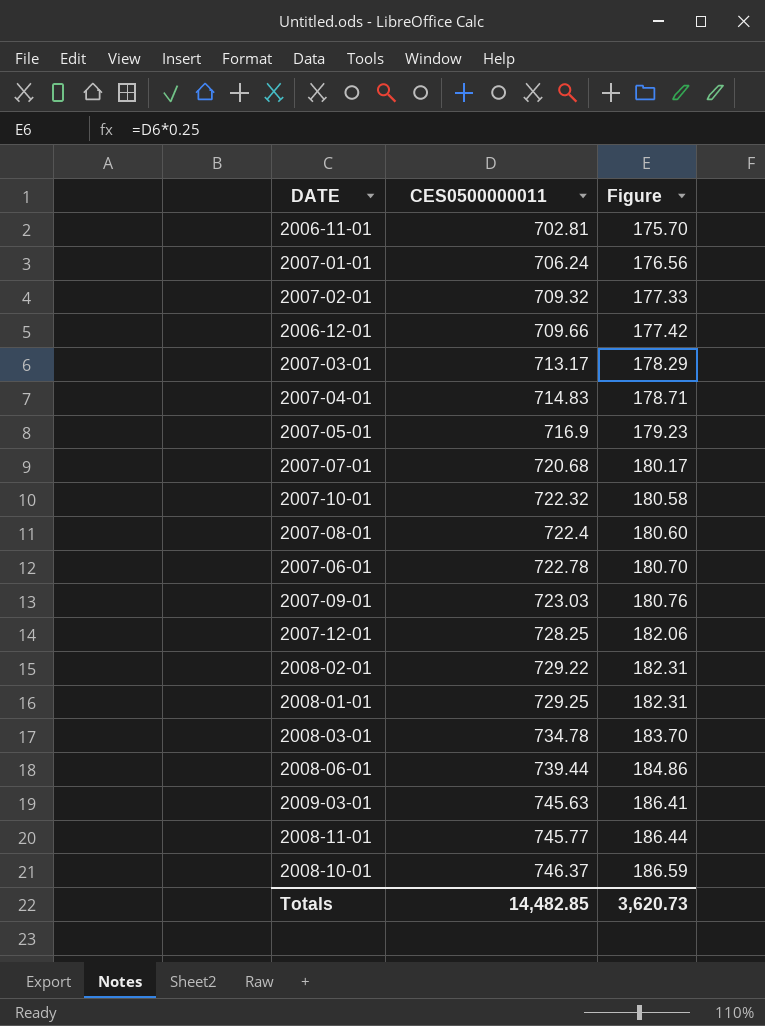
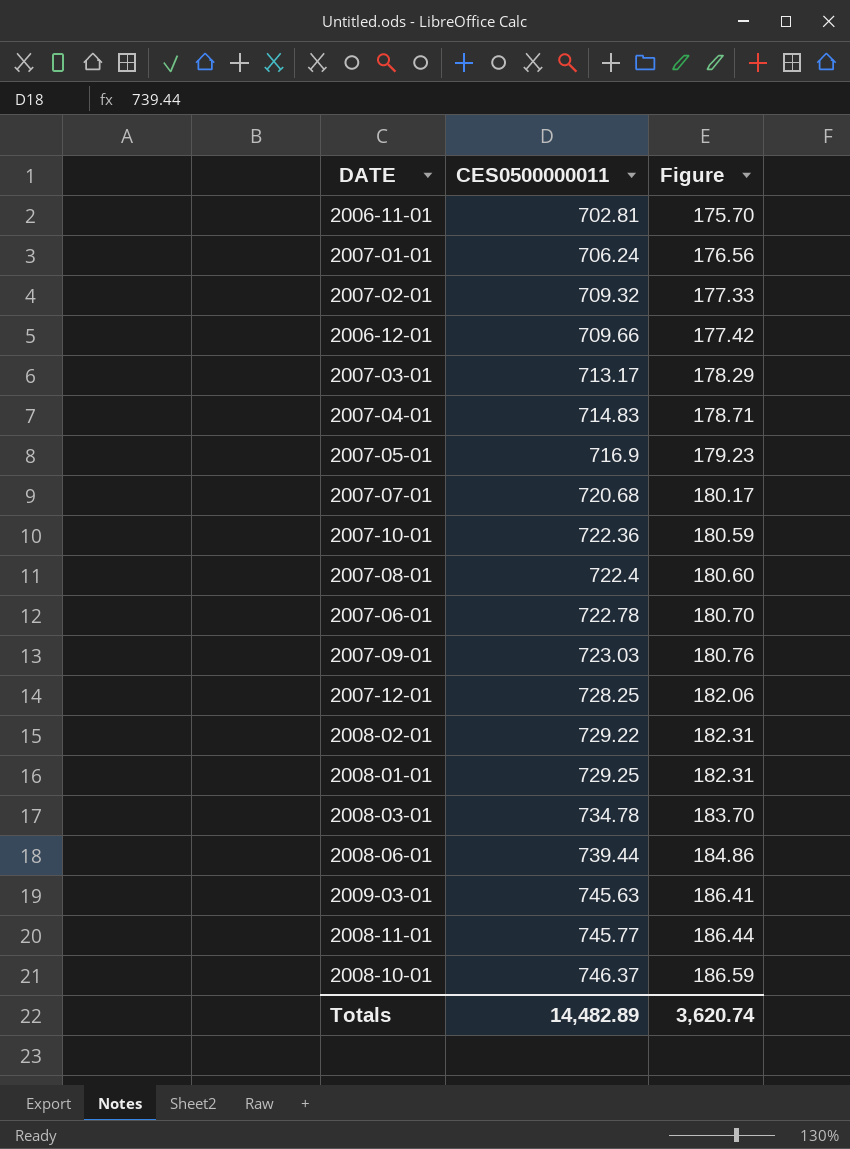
2007-10-01 | CES0500000011: 722.32 -> 722.36
2007-10-01 | Figure: 180.58 -> 180.59
Totals | CES0500000011: 14,482.85 -> 14,482.89
Totals | Figure: 3,620.73 -> 3,620.74

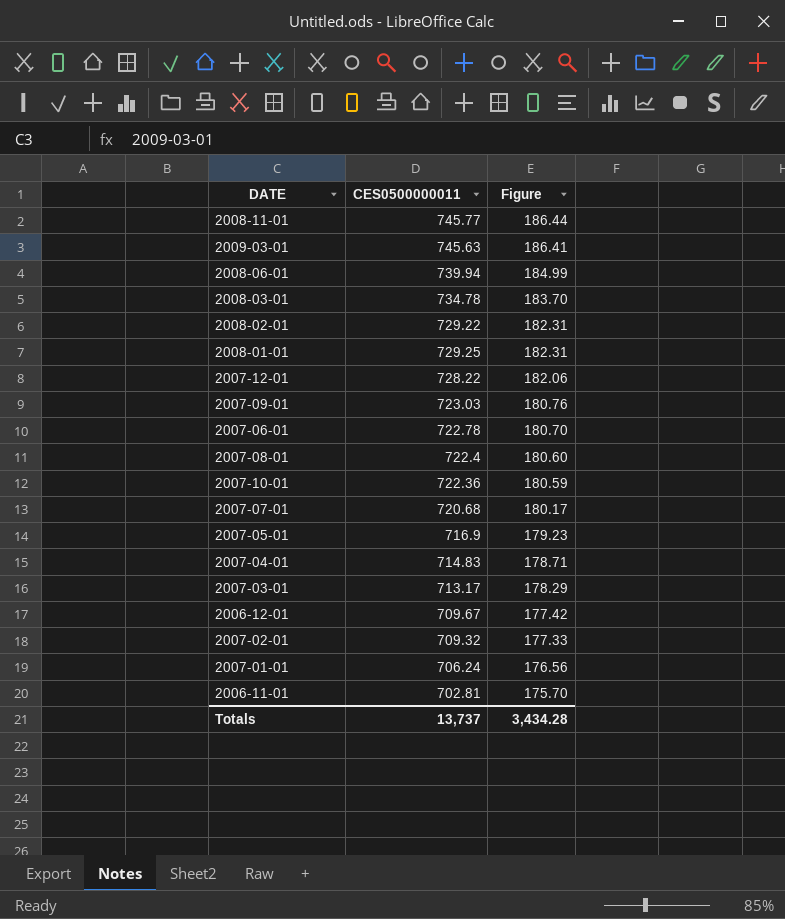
row order: CES0500000011 ascending -> Figure descending
row 2008-10-01: 746.37 | 186.59 -> none
2008-06-01 | CES0500000011: 739.44 -> 739.94
2008-06-01 | Figure: 184.86 -> 184.99
2007-12-01 | CES0500000011: 728.25 -> 728.22
2006-12-01 | CES0500000011: 709.66 -> 709.67
Totals | CES0500000011: 14,482.89 -> 13,737
Totals | Figure: 3,620.74 -> 3,434.28

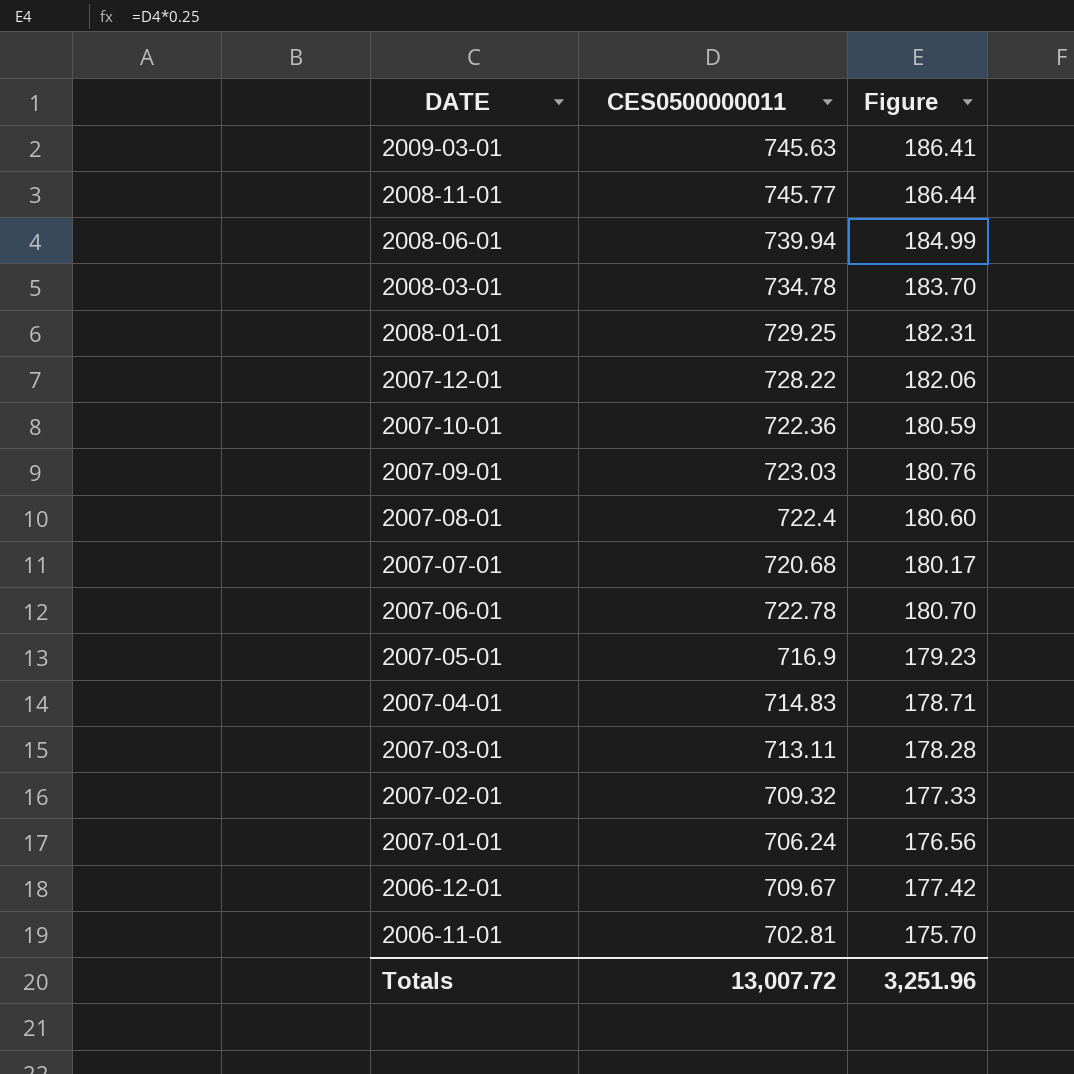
row order: Figure descending -> DATE descending
row 2008-02-01: 729.22 | 182.31 -> none
2007-03-01 | CES0500000011: 713.17 -> 713.11
2007-03-01 | Figure: 178.29 -> 178.28
Totals | CES0500000011: 13,737 -> 13,007.72
Totals | Figure: 3,434.28 -> 3,251.96

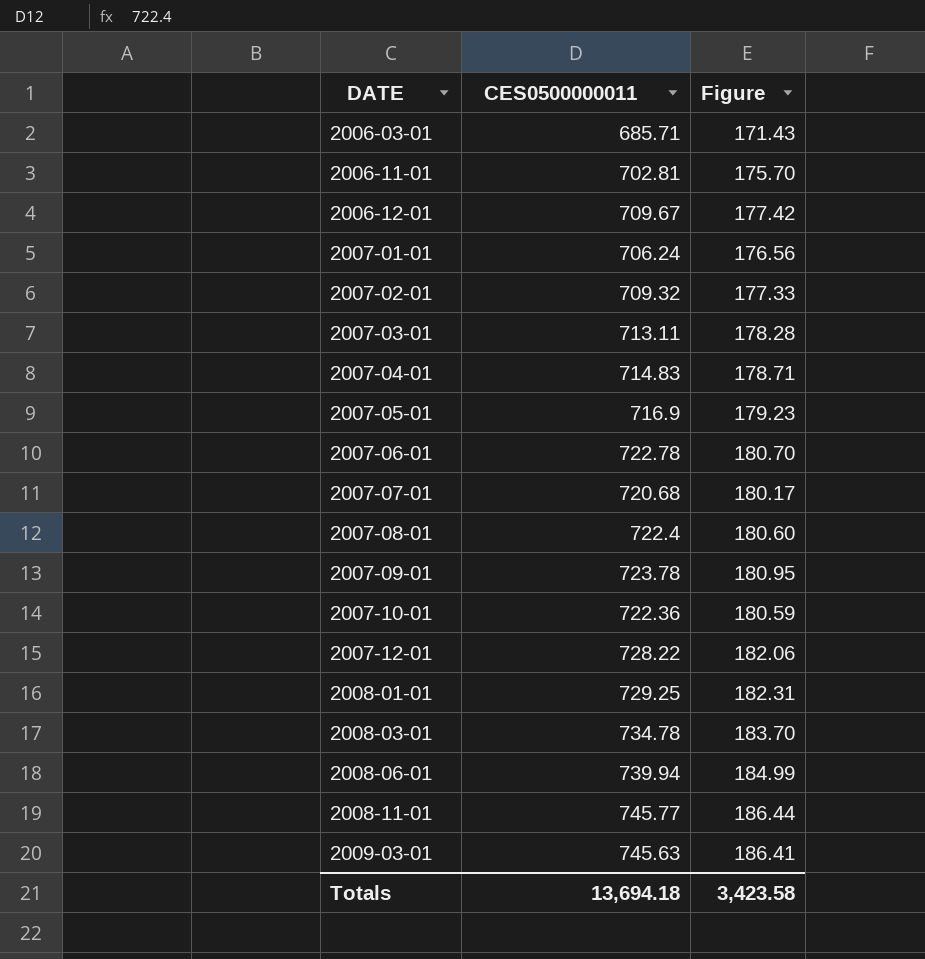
row order: DATE descending -> DATE ascending
row 2006-03-01: none -> 685.71 | 171.43
2007-09-01 | CES0500000011: 723.03 -> 723.78
2007-09-01 | Figure: 180.76 -> 180.95
Totals | CES0500000011: 13,007.72 -> 13,694.18
Totals | Figure: 3,251.96 -> 3,423.58

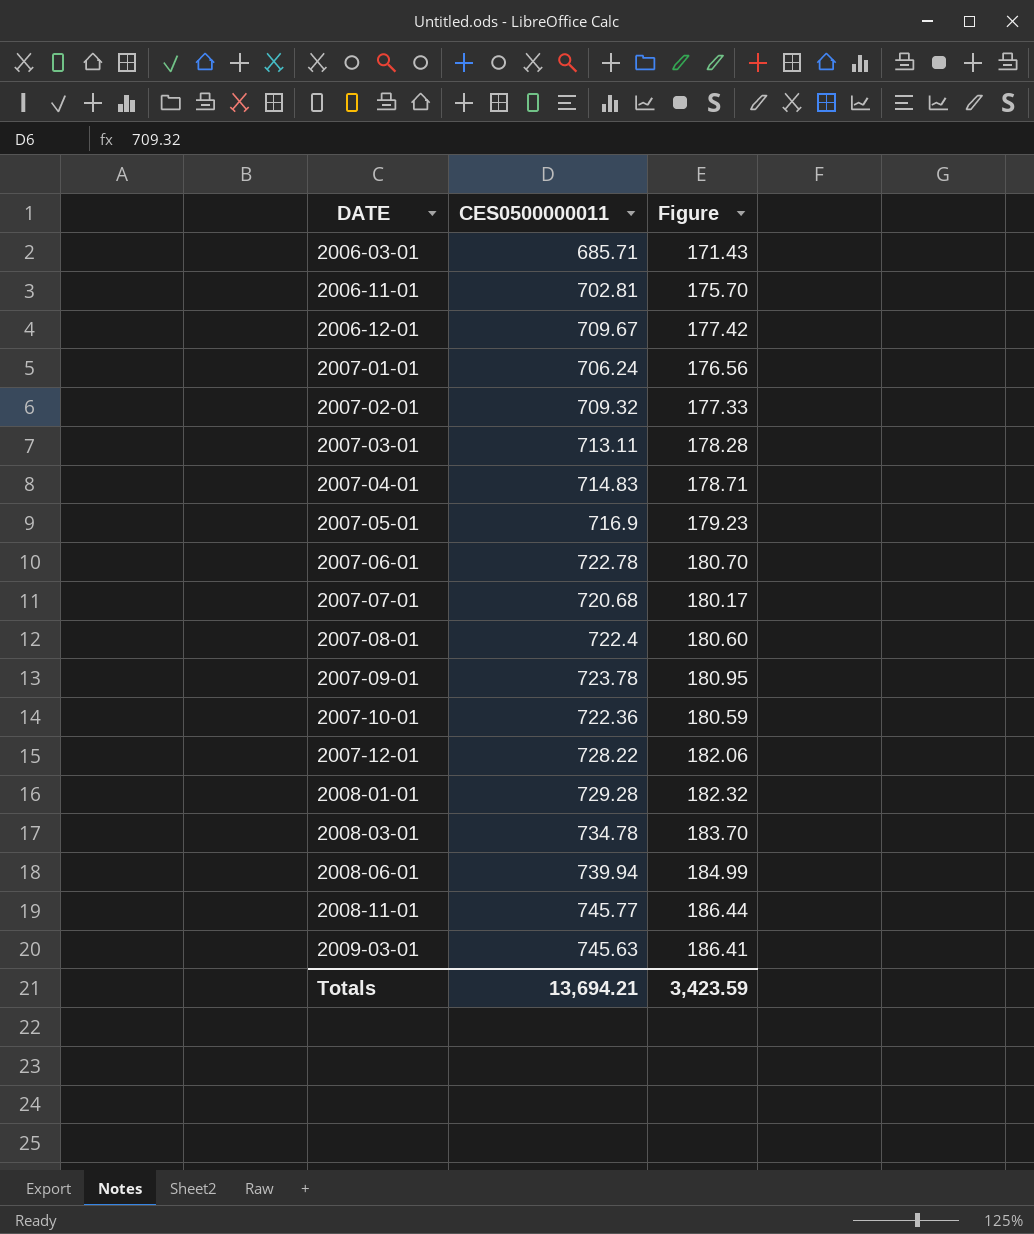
2008-01-01 | CES0500000011: 729.25 -> 729.28
2008-01-01 | Figure: 182.31 -> 182.32
Totals | CES0500000011: 13,694.18 -> 13,694.21
Totals | Figure: 3,423.58 -> 3,423.59

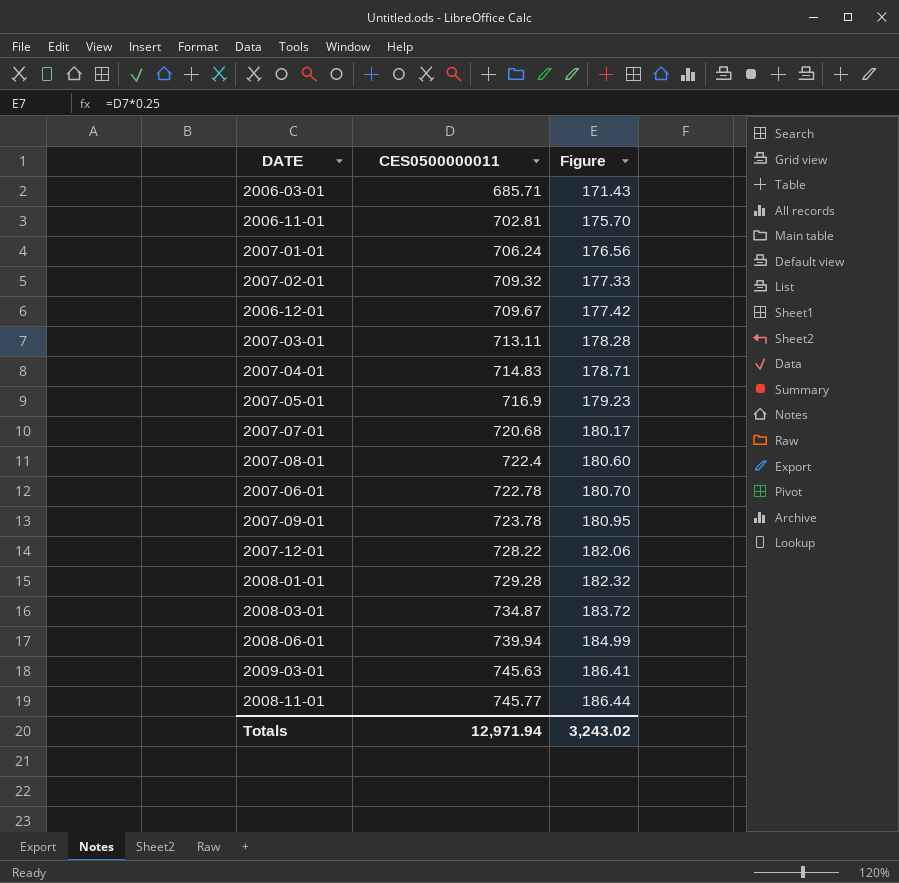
row order: DATE ascending -> CES0500000011 ascending
row 2007-10-01: 722.36 | 180.59 -> none
2008-03-01 | CES0500000011: 734.78 -> 734.87
2008-03-01 | Figure: 183.70 -> 183.72
Totals | CES0500000011: 13,694.21 -> 12,971.94
Totals | Figure: 3,423.59 -> 3,243.02

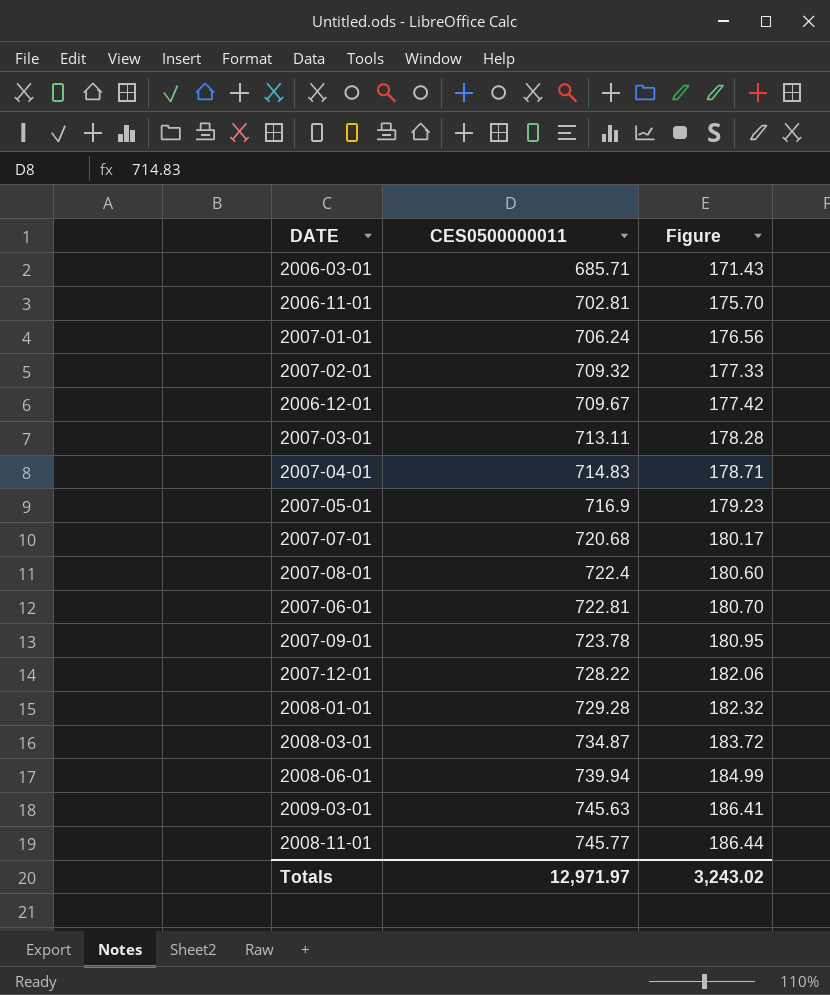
2007-06-01 | CES0500000011: 722.78 -> 722.81
Totals | CES0500000011: 12,971.94 -> 12,971.97

